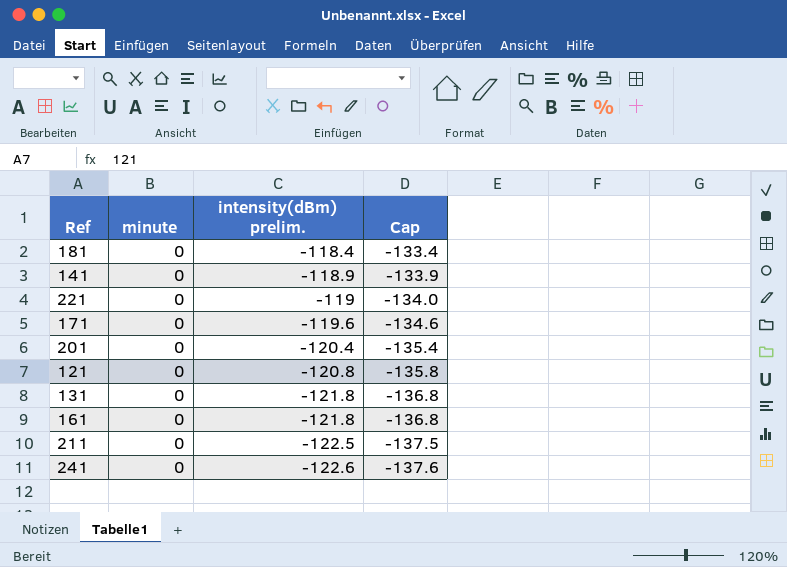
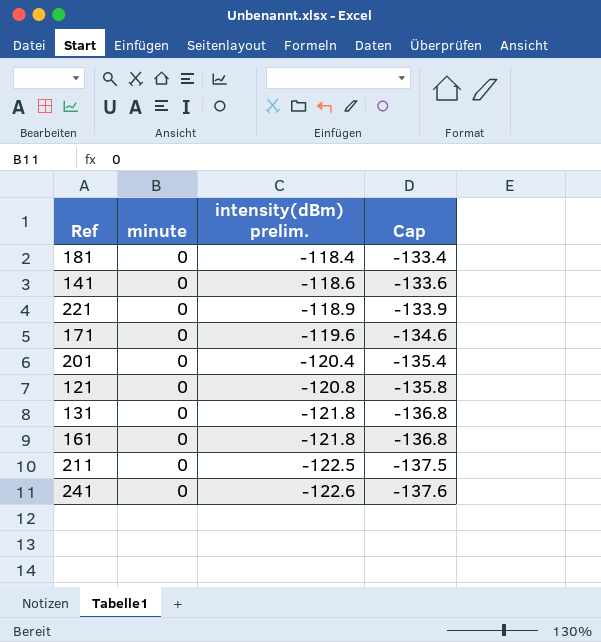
141 | intensity(dBm) prelim.: -118.9 -> -118.6
141 | Cap: -133.9 -> -133.6
221 | intensity(dBm) prelim.: -119 -> -118.9
221 | Cap: -134.0 -> -133.9

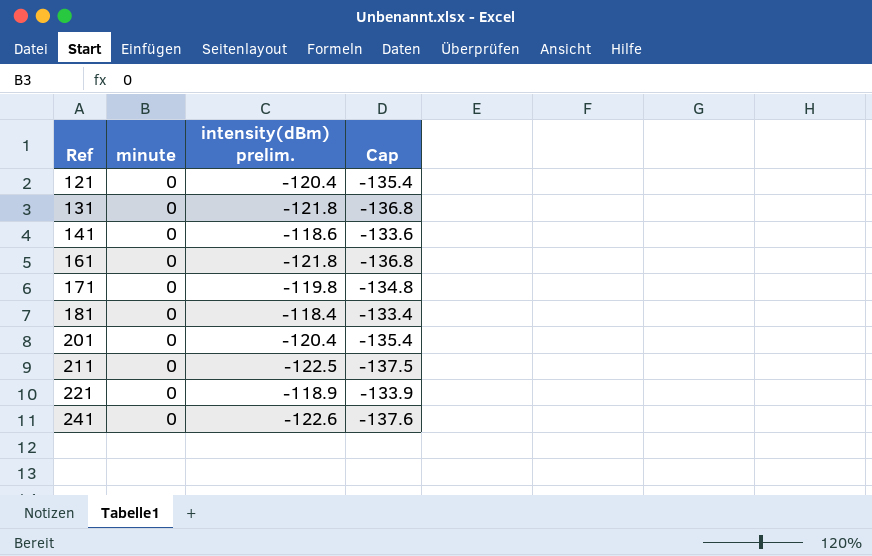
row order: intensity(dBm) prelim. descending -> Ref ascending
121 | intensity(dBm) prelim.: -120.8 -> -120.4
121 | Cap: -135.8 -> -135.4
171 | intensity(dBm) prelim.: -119.6 -> -119.8
171 | Cap: -134.6 -> -134.8

